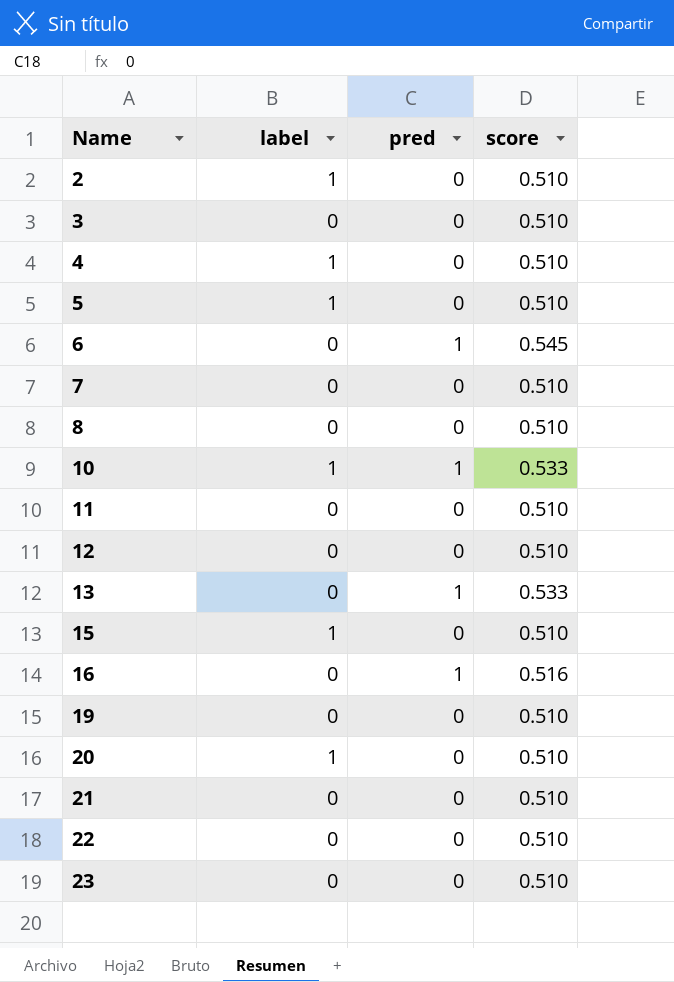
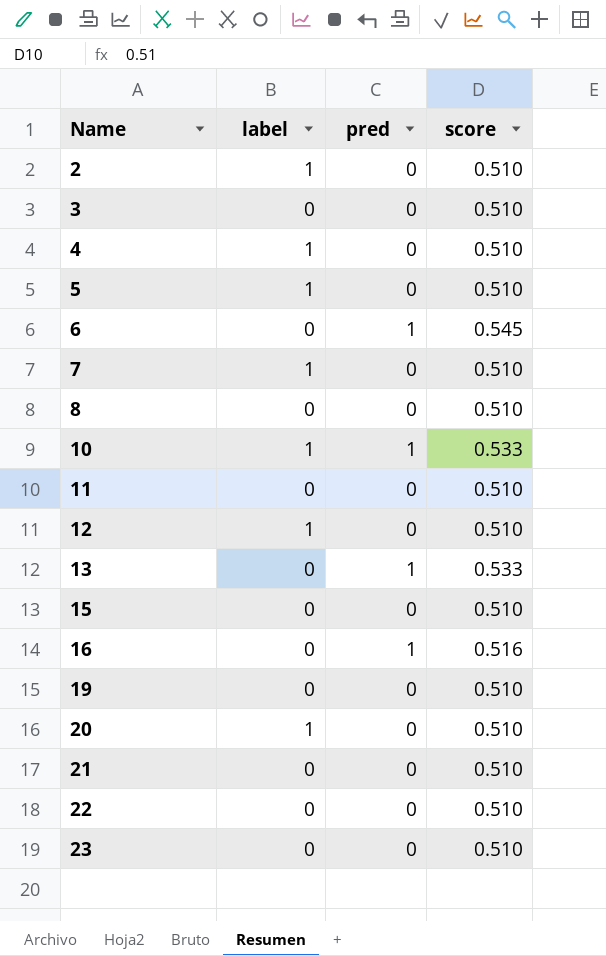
7 | label: 0 -> 1
12 | label: 0 -> 1
15 | label: 1 -> 0

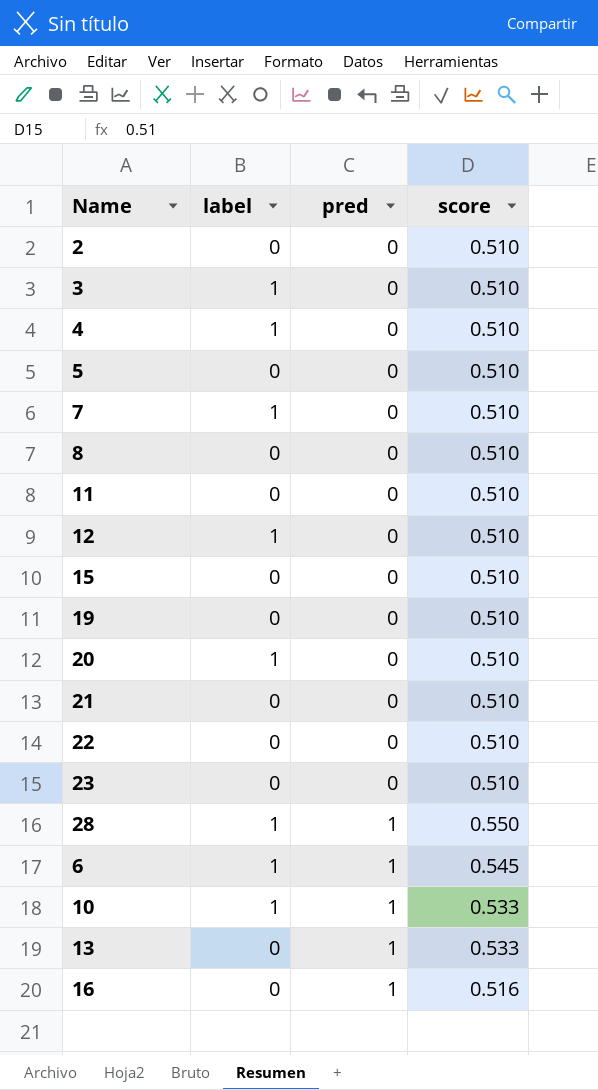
row order: Name ascending -> pred ascending
2 | label: 1 -> 0
3 | label: 0 -> 1
5 | label: 1 -> 0
row 28: none -> 1 | 1 | 0.550
6 | label: 0 -> 1

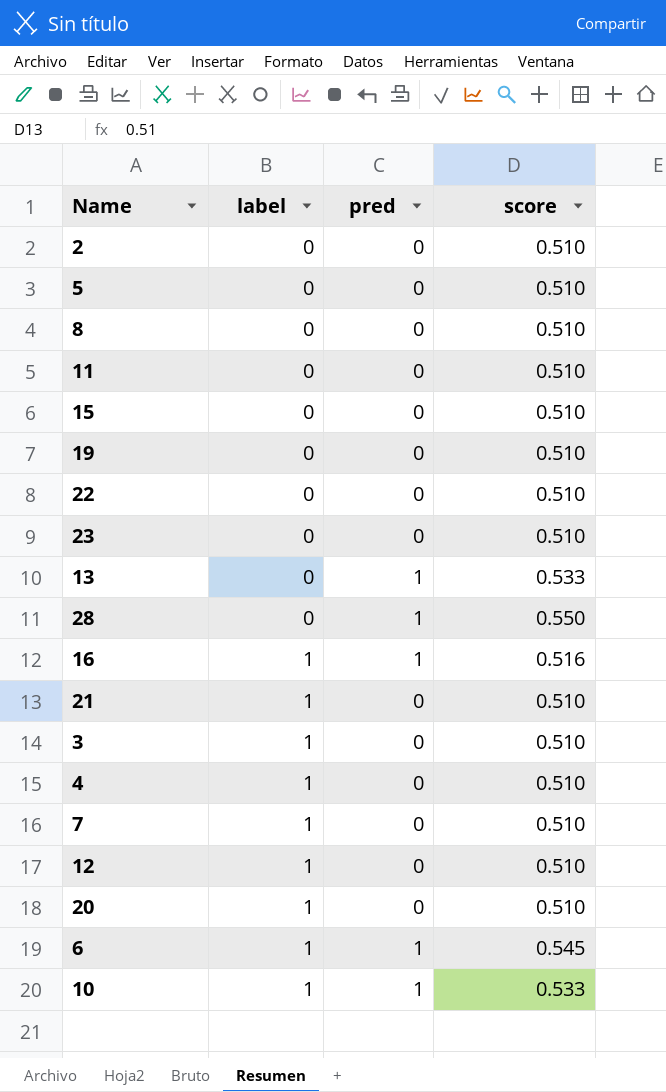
row order: pred ascending -> label ascending
28 | label: 1 -> 0
16 | label: 0 -> 1
21 | label: 0 -> 1

